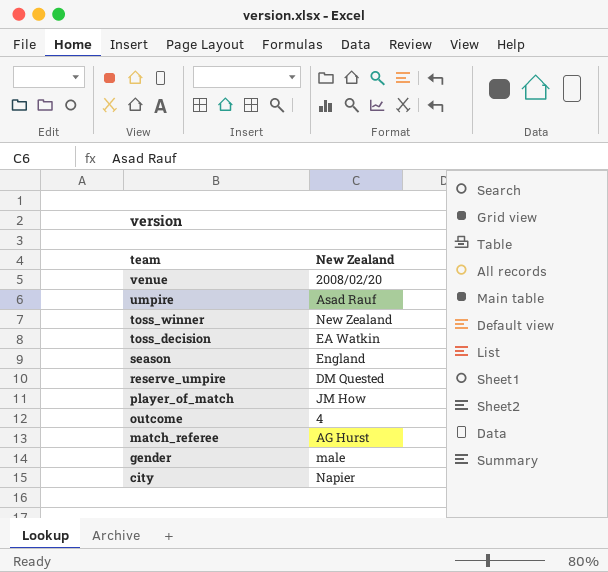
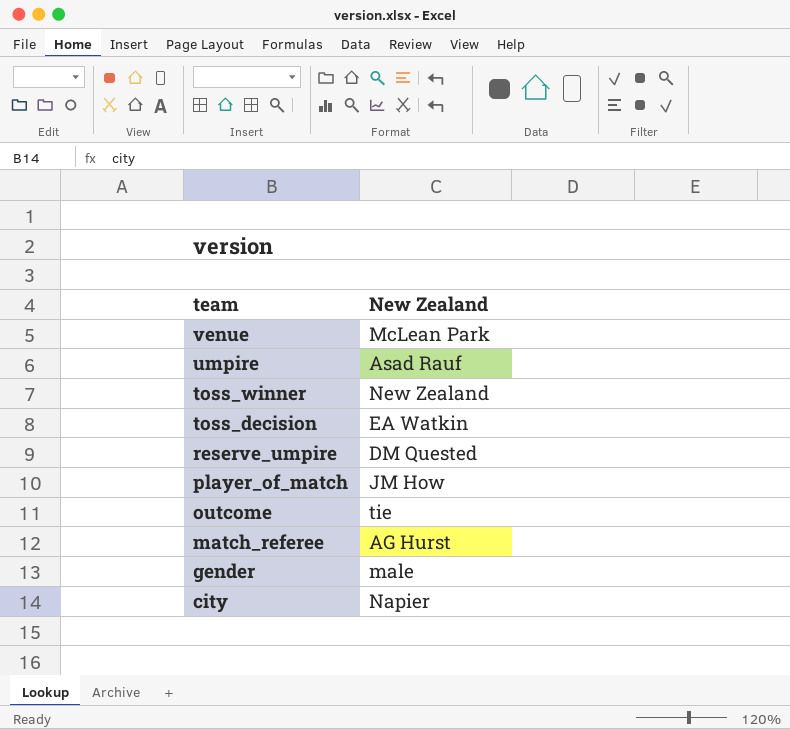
row season: England -> none
venue | New Zealand: 2008/02/20 -> McLean Park
outcome | New Zealand: 4 -> tie

